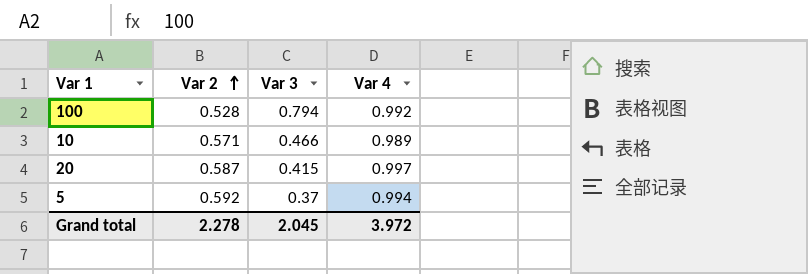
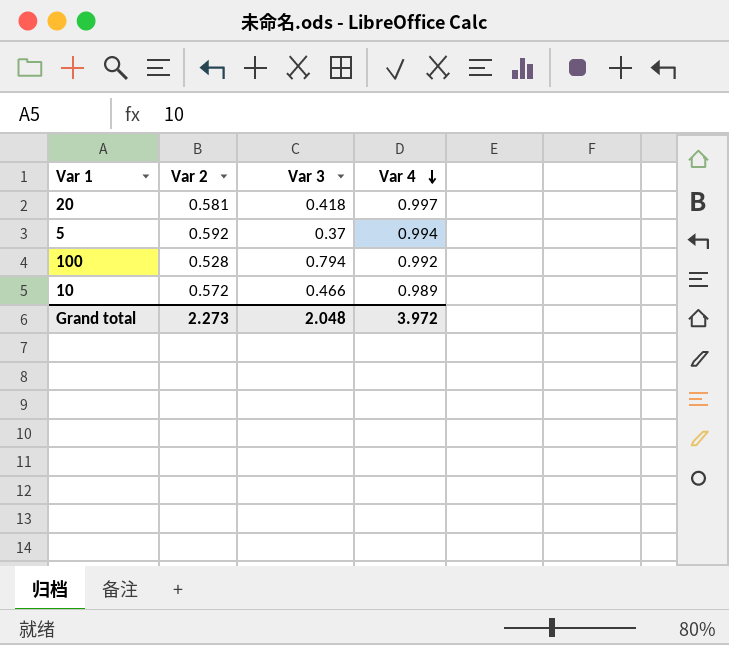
row order: Var 2 ascending -> Var 4 descending
20 | Var 2: 0.587 -> 0.581
20 | Var 3: 0.415 -> 0.418
10 | Var 2: 0.571 -> 0.572
Grand total | Var 2: 2.278 -> 2.273
Grand total | Var 3: 2.045 -> 2.048

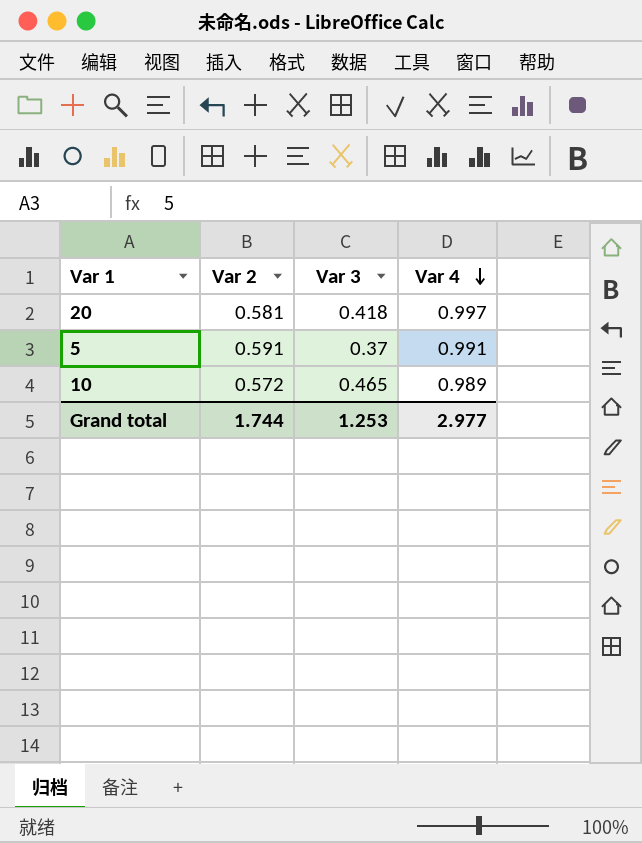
row 100: 0.528 | 0.794 | 0.992 -> none
5 | Var 2: 0.592 -> 0.591
5 | Var 4: 0.994 -> 0.991
10 | Var 3: 0.466 -> 0.465
Grand total | Var 2: 2.273 -> 1.744
Grand total | Var 3: 2.048 -> 1.253
Grand total | Var 4: 3.972 -> 2.977

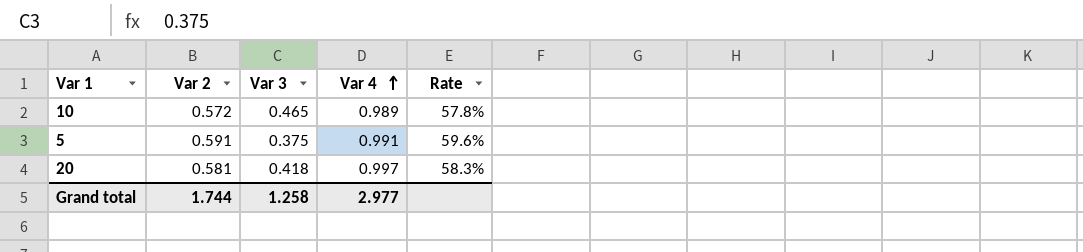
row order: Var 4 descending -> Var 4 ascending
column Rate | formula: none -> [Var 2] / [Var 4]
5 | Var 3: 0.37 -> 0.375
Grand total | Var 3: 1.253 -> 1.258

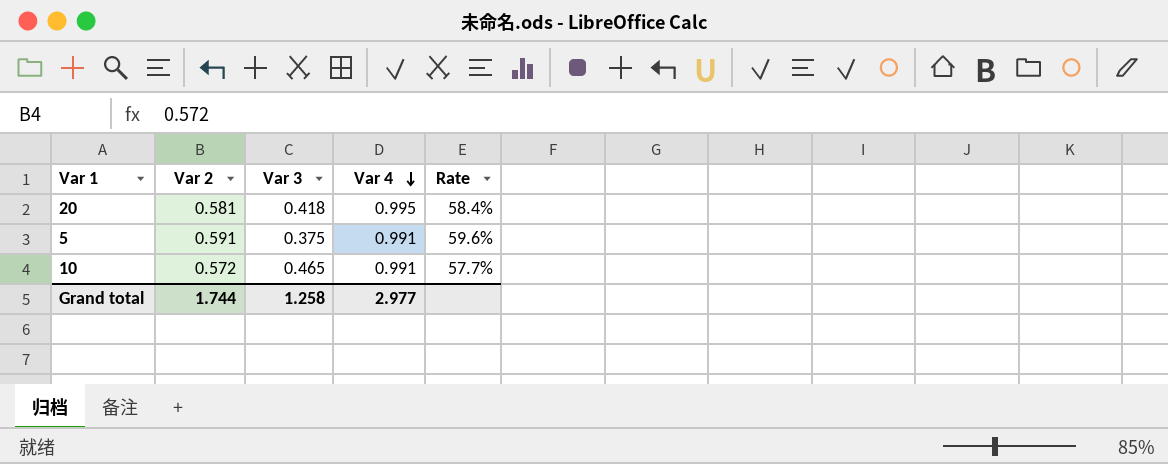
row order: Var 4 ascending -> Var 4 descending
20 | Var 4: 0.997 -> 0.995
20 | Rate: 58.3% -> 58.4%
10 | Var 4: 0.989 -> 0.991
10 | Rate: 57.8% -> 57.7%

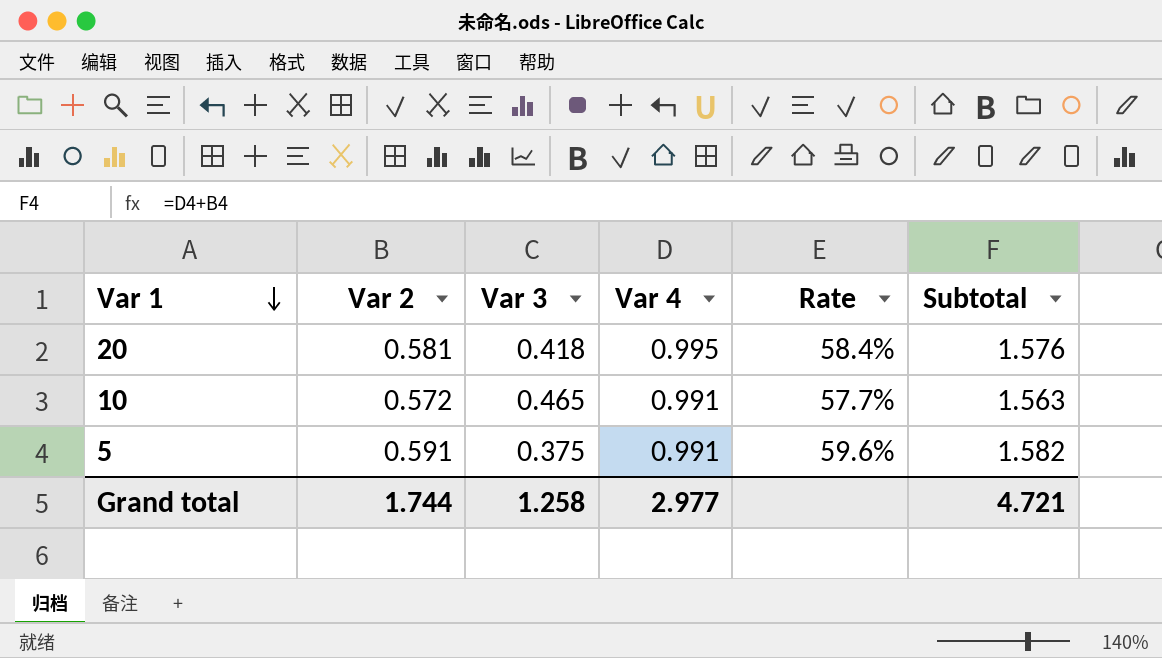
row order: Var 4 descending -> Var 1 descending
column Subtotal | formula: none -> [Var 2] + [Var 4]

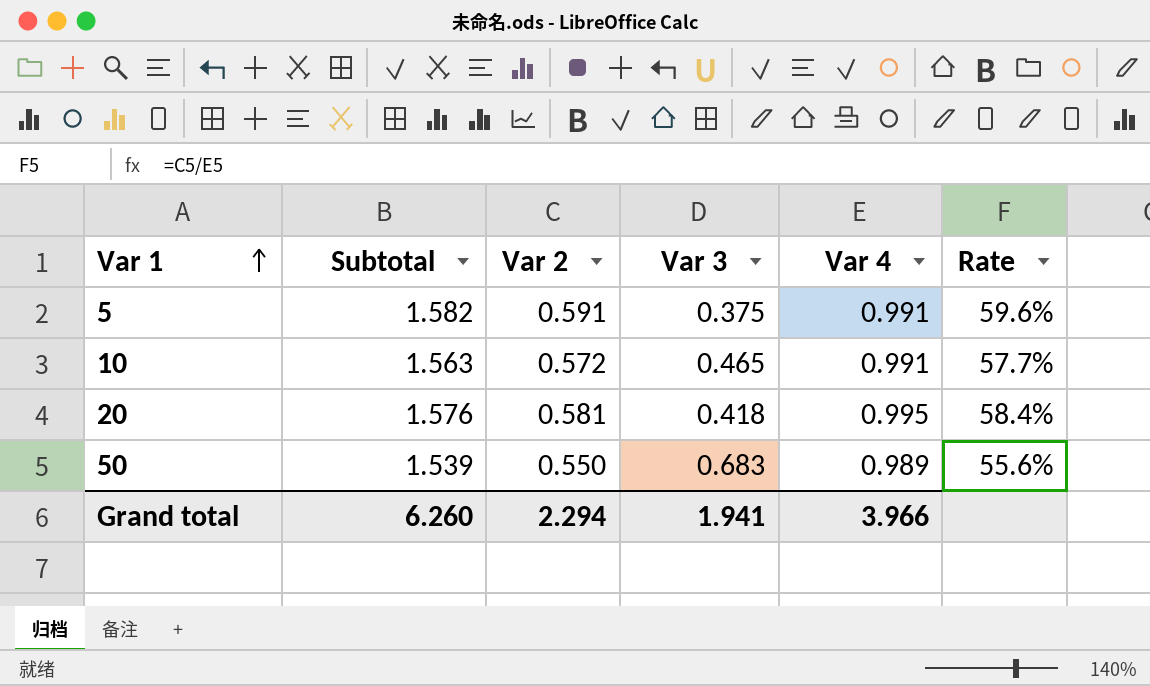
row order: Var 1 descending -> Var 1 ascending
column Subtotal | position: 6 -> 2
row 50: none -> 1.539 | 0.550 | 0.683 | 0.989 | 55.6%
Grand total | Subtotal: 4.721 -> 6.260
Grand total | Var 2: 1.744 -> 2.294
Grand total | Var 3: 1.258 -> 1.941
Grand total | Var 4: 2.977 -> 3.966

